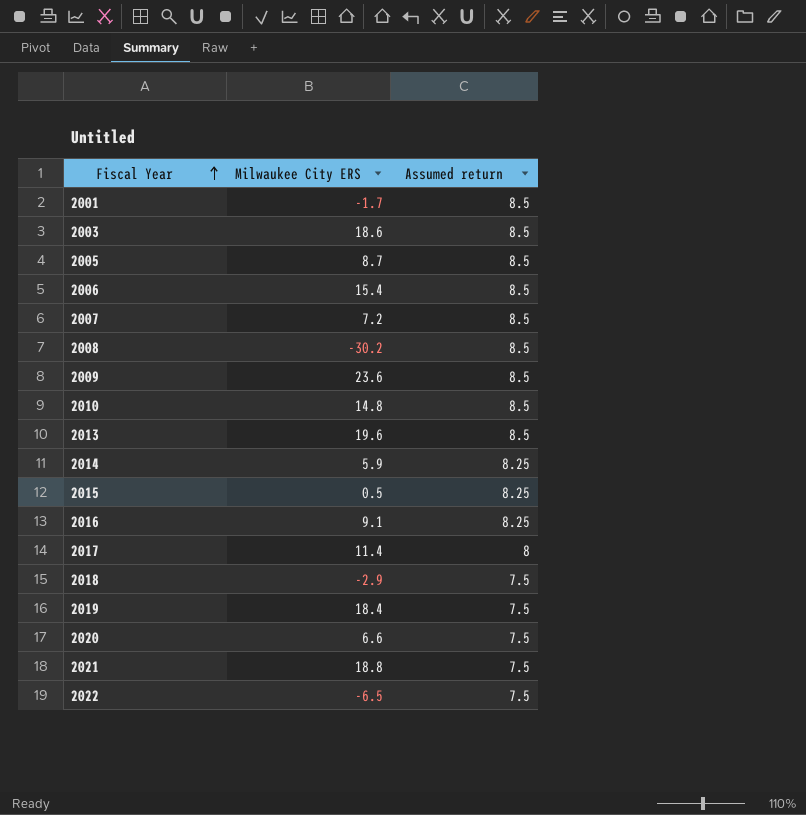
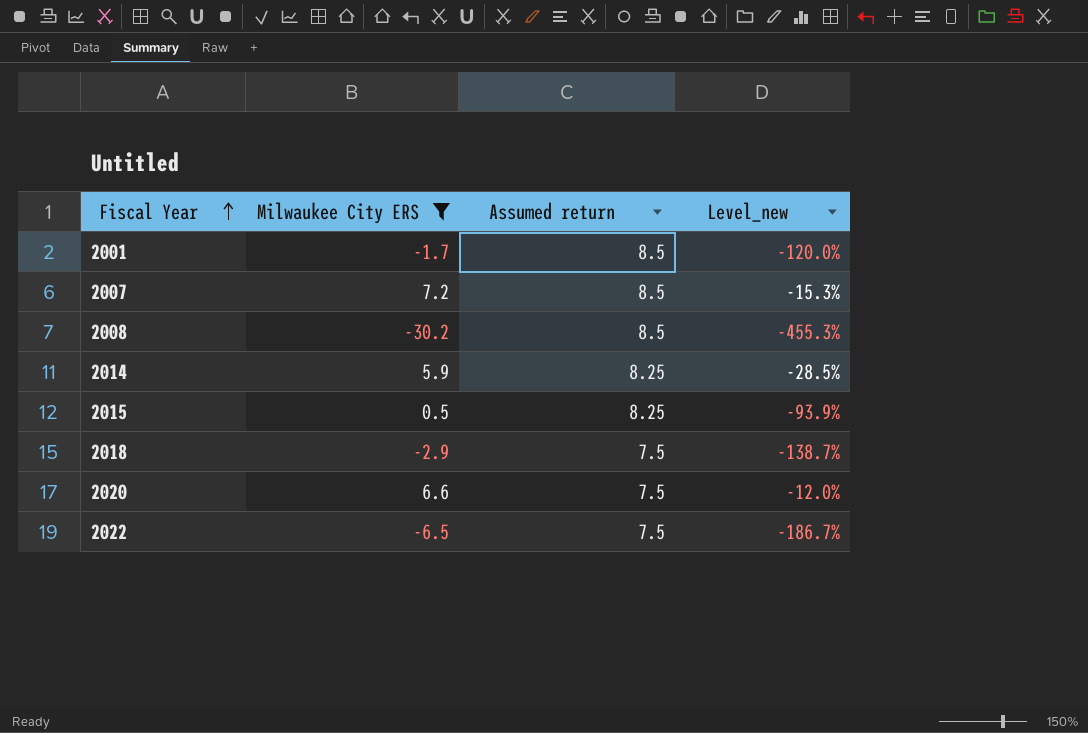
filter: none -> Milwaukee City ERS <= 7.2
column Level_new | formula: none -> ([Milwaukee City ERS] - [Assumed return]) / [Assumed return]

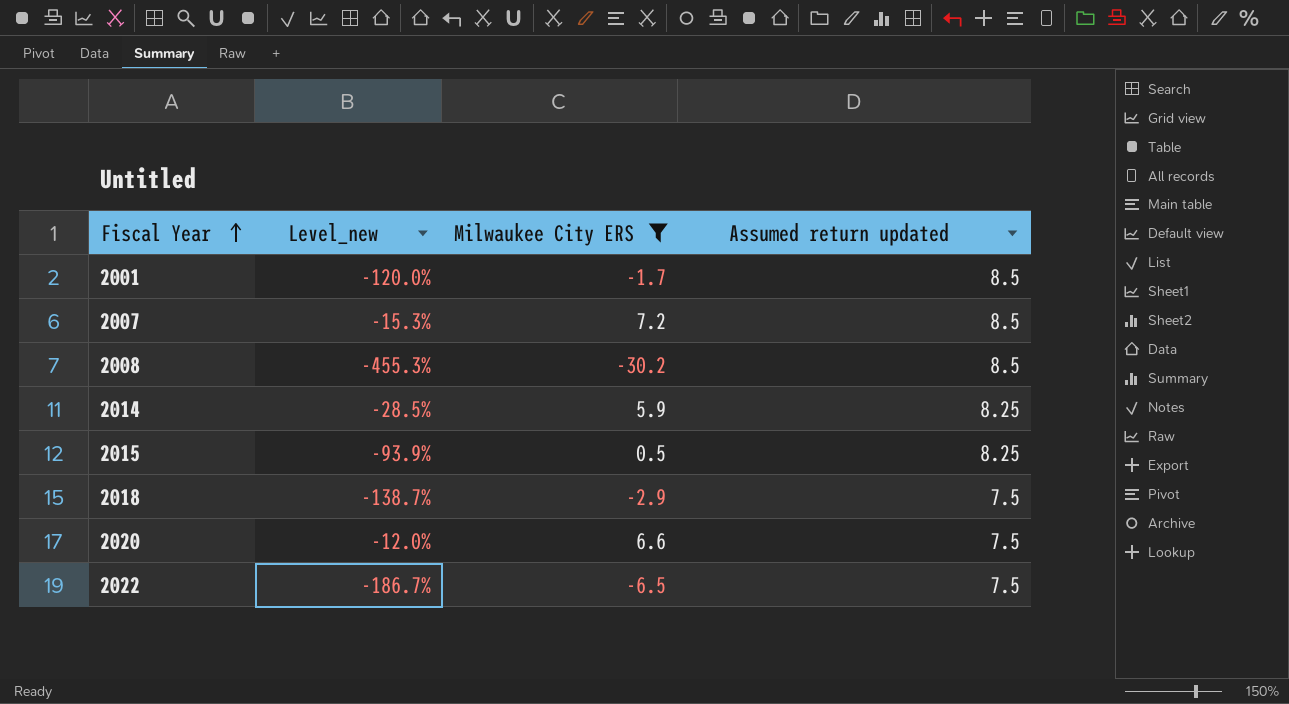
column Level_new | position: 4 -> 2
column name: Assumed return -> Assumed return updated

